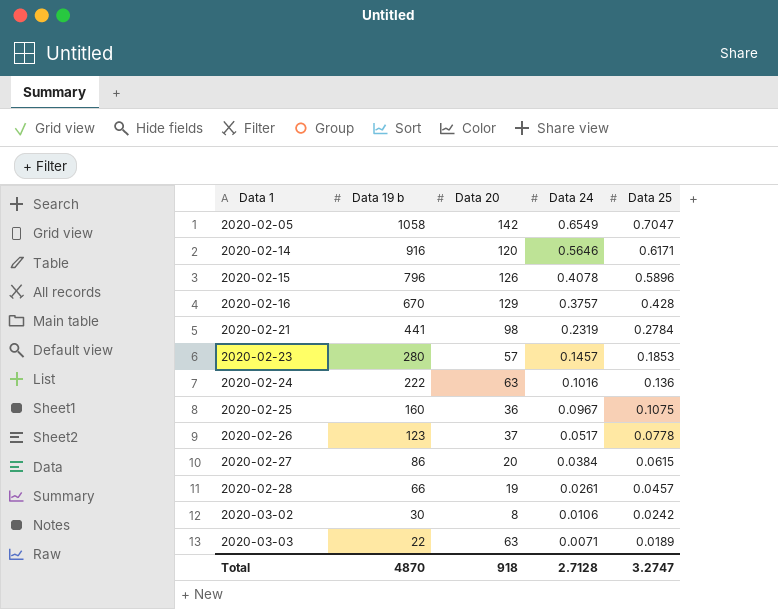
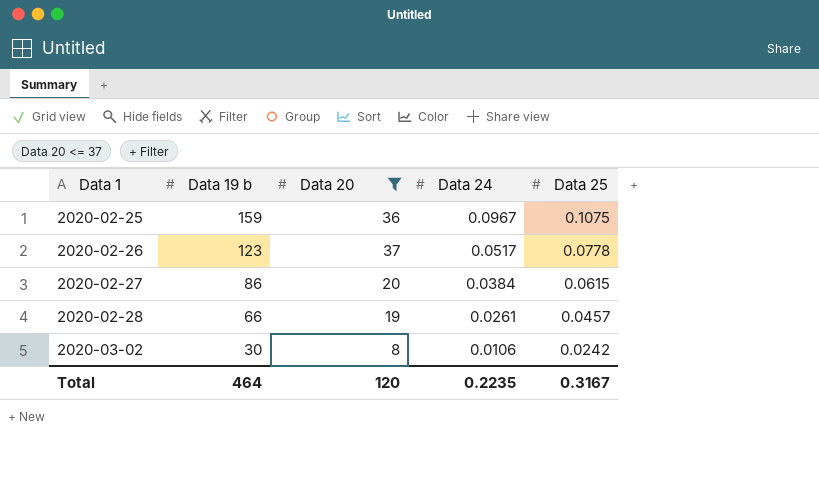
filter: none -> Data 20 <= 37
2020-02-25 | Data 19 b: 160 -> 159
Total | Data 19 b: 4870 -> 464
Total | Data 20: 918 -> 120
Total | Data 24: 2.7128 -> 0.2235
Total | Data 25: 3.2747 -> 0.3167

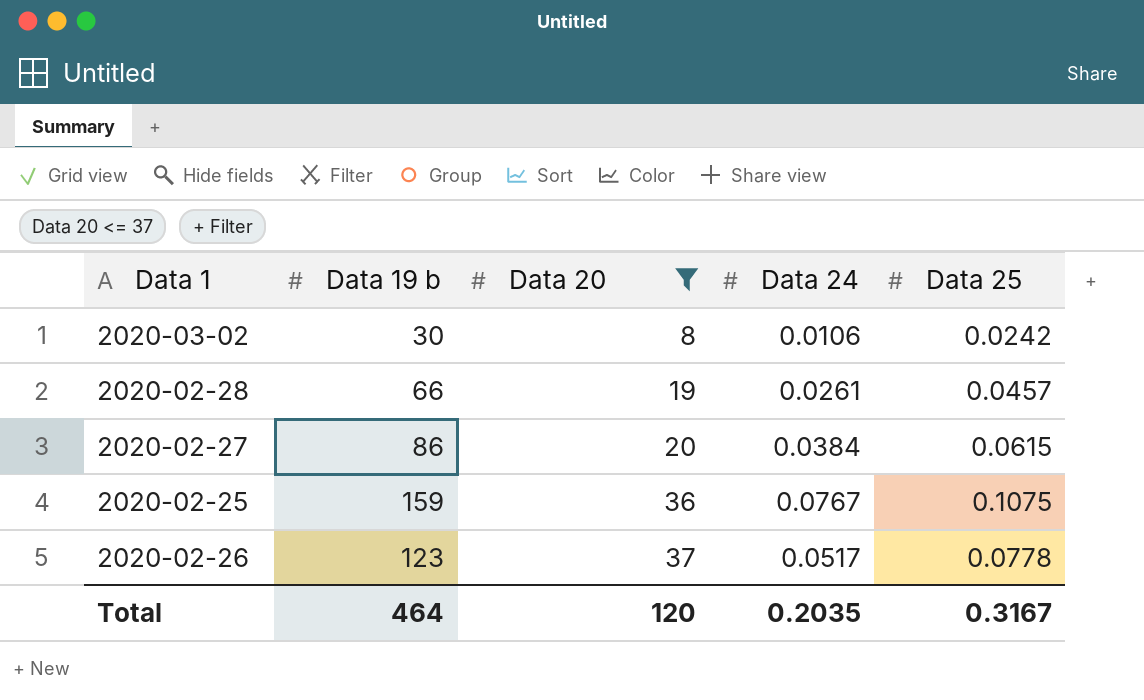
row order: Data 1 ascending -> Data 20 ascending
2020-02-25 | Data 24: 0.0967 -> 0.0767
Total | Data 24: 0.2235 -> 0.2035

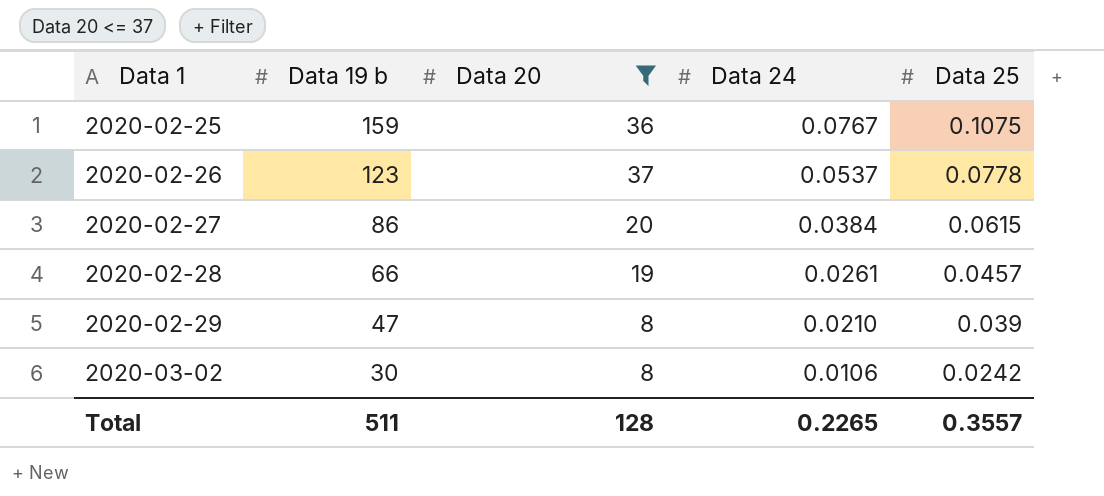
row order: Data 20 ascending -> Data 1 ascending
2020-02-26 | Data 24: 0.0517 -> 0.0537
row 2020-02-29: none -> 47 | 8 | 0.0210 | 0.039
Total | Data 19 b: 464 -> 511
Total | Data 20: 120 -> 128
Total | Data 24: 0.2035 -> 0.2265
Total | Data 25: 0.3167 -> 0.3557

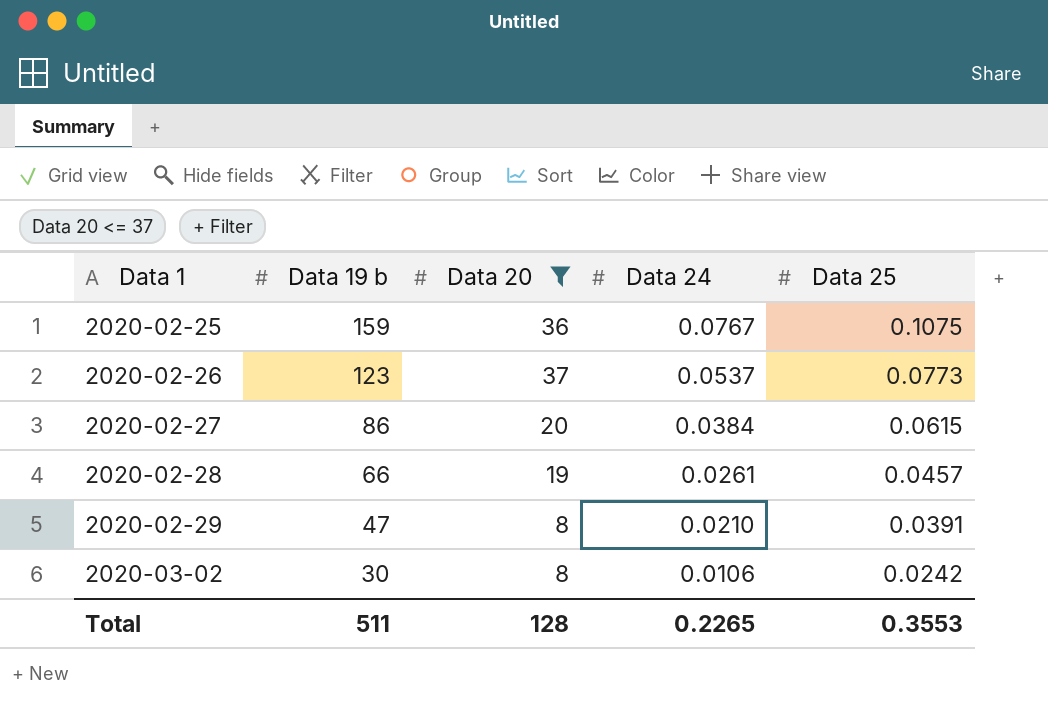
2020-02-26 | Data 25: 0.0778 -> 0.0773
2020-02-29 | Data 25: 0.039 -> 0.0391
Total | Data 25: 0.3557 -> 0.3553

